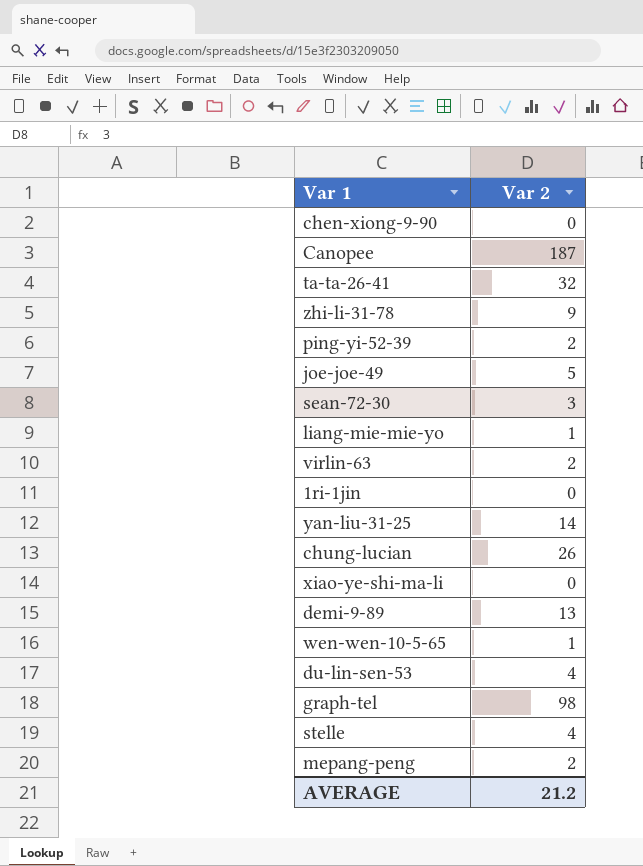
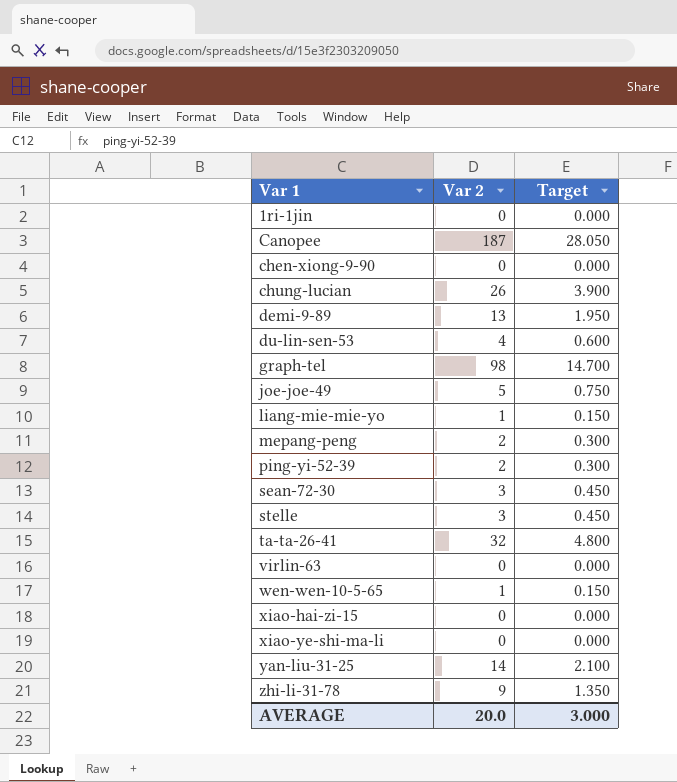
row order: none -> Var 1 ascending
column Target | formula: none -> [Var 2] * 0.15
stelle | Var 2: 4 -> 3
virlin-63 | Var 2: 2 -> 0
row xiao-hai-zi-15: none -> 0 | 0.000
AVERAGE | Var 2: 21.2 -> 20.0

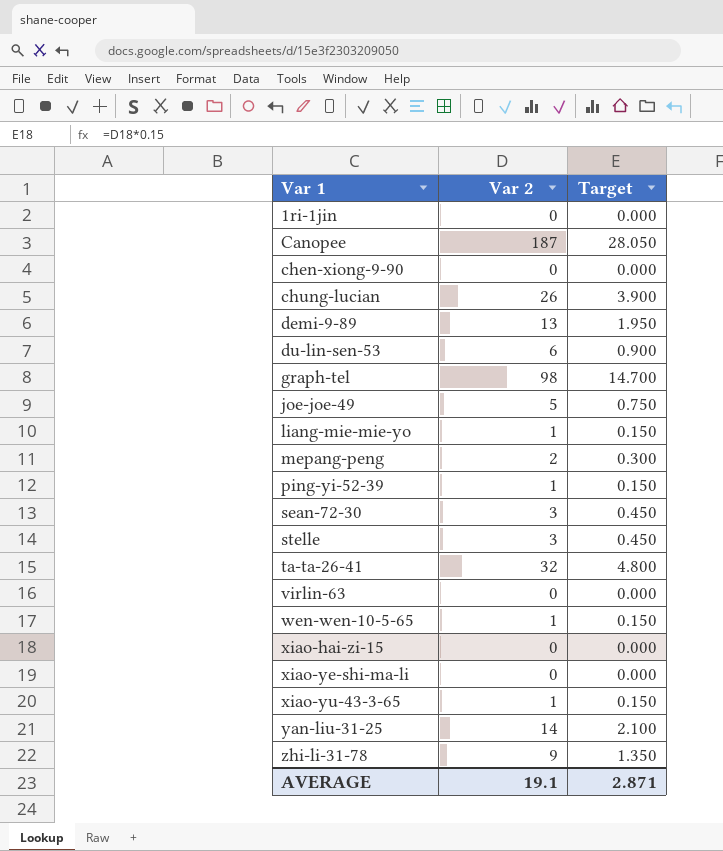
du-lin-sen-53 | Var 2: 4 -> 6
du-lin-sen-53 | Target: 0.600 -> 0.900
ping-yi-52-39 | Var 2: 2 -> 1
ping-yi-52-39 | Target: 0.300 -> 0.150
row xiao-yu-43-3-65: none -> 1 | 0.150
AVERAGE | Var 2: 20.0 -> 19.1
AVERAGE | Target: 3.000 -> 2.871

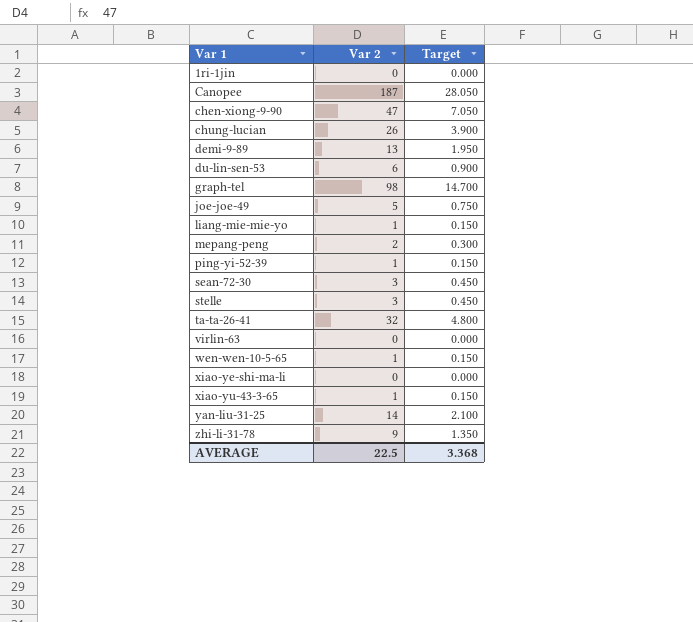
row xiao-hai-zi-15: 0 | 0.000 -> none
chen-xiong-9-90 | Var 2: 0 -> 47
chen-xiong-9-90 | Target: 0.000 -> 7.050
AVERAGE | Var 2: 19.1 -> 22.5
AVERAGE | Target: 2.871 -> 3.368

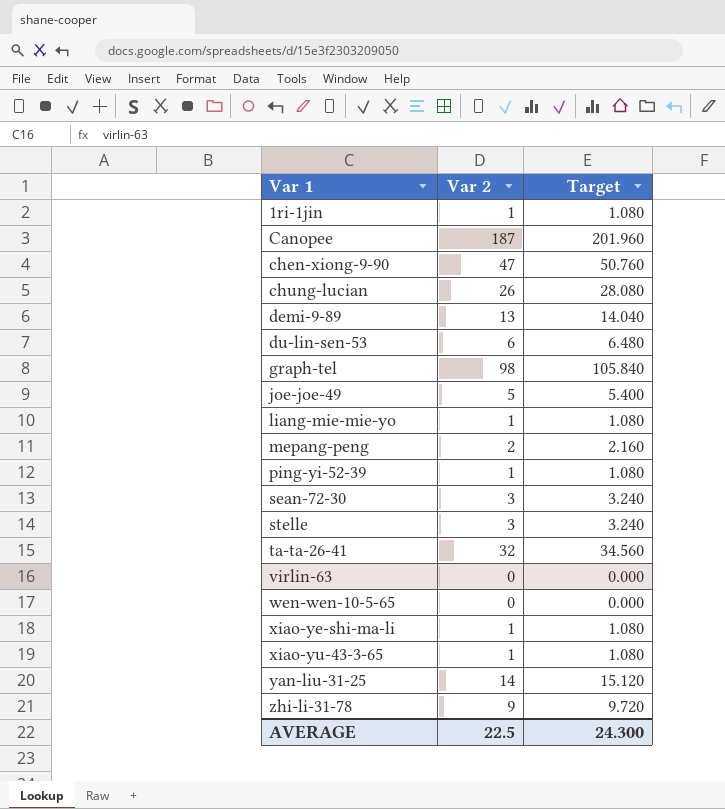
column Target | formula: [Var 2] * 0.15 -> [Var 2] * 1.08
1ri-1jin | Var 2: 0 -> 1
wen-wen-10-5-65 | Var 2: 1 -> 0
xiao-ye-shi-ma-li | Var 2: 0 -> 1
AVERAGE | Target: 3.368 -> 24.300

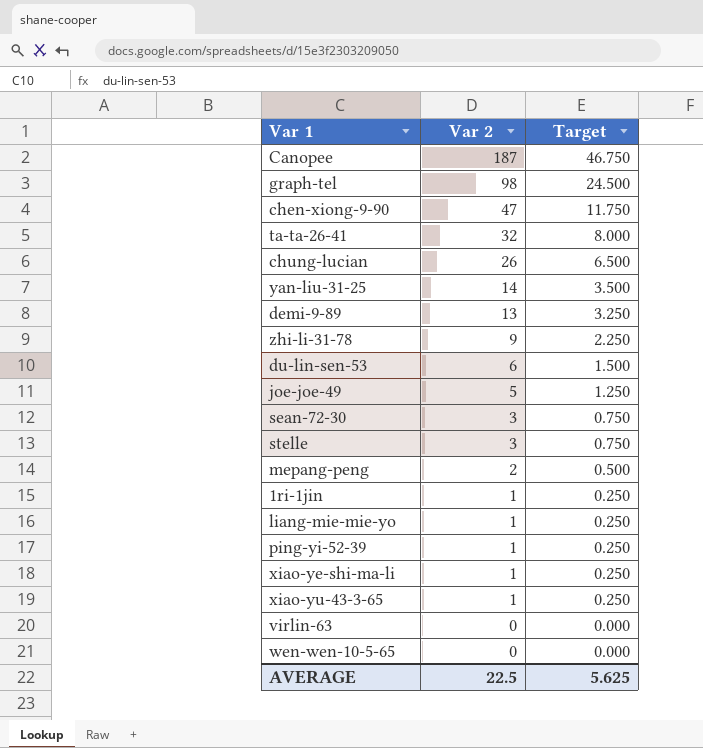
row order: Var 1 ascending -> Var 2 descending
column Target | formula: [Var 2] * 1.08 -> [Var 2] * 0.25
AVERAGE | Target: 24.300 -> 5.625

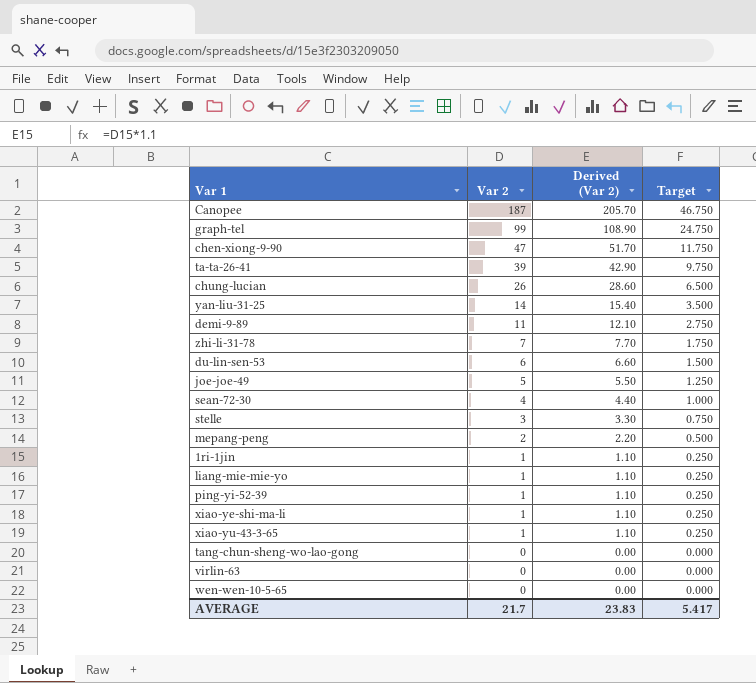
column Derived (Var 2) | formula: none -> [Var 2] * 1.1
graph-tel | Var 2: 98 -> 99
graph-tel | Target: 24.500 -> 24.750
ta-ta-26-41 | Var 2: 32 -> 39
ta-ta-26-41 | Target: 8.000 -> 9.750
demi-9-89 | Var 2: 13 -> 11
demi-9-89 | Target: 3.250 -> 2.750
zhi-li-31-78 | Var 2: 9 -> 7
zhi-li-31-78 | Target: 2.250 -> 1.750
sean-72-30 | Var 2: 3 -> 4
sean-72-30 | Target: 0.750 -> 1.000
row tang-chun-sheng-wo-lao-gong: none -> 0 | 0.00 | 0.000
AVERAGE | Var 2: 22.5 -> 21.7
AVERAGE | Target: 5.625 -> 5.417

